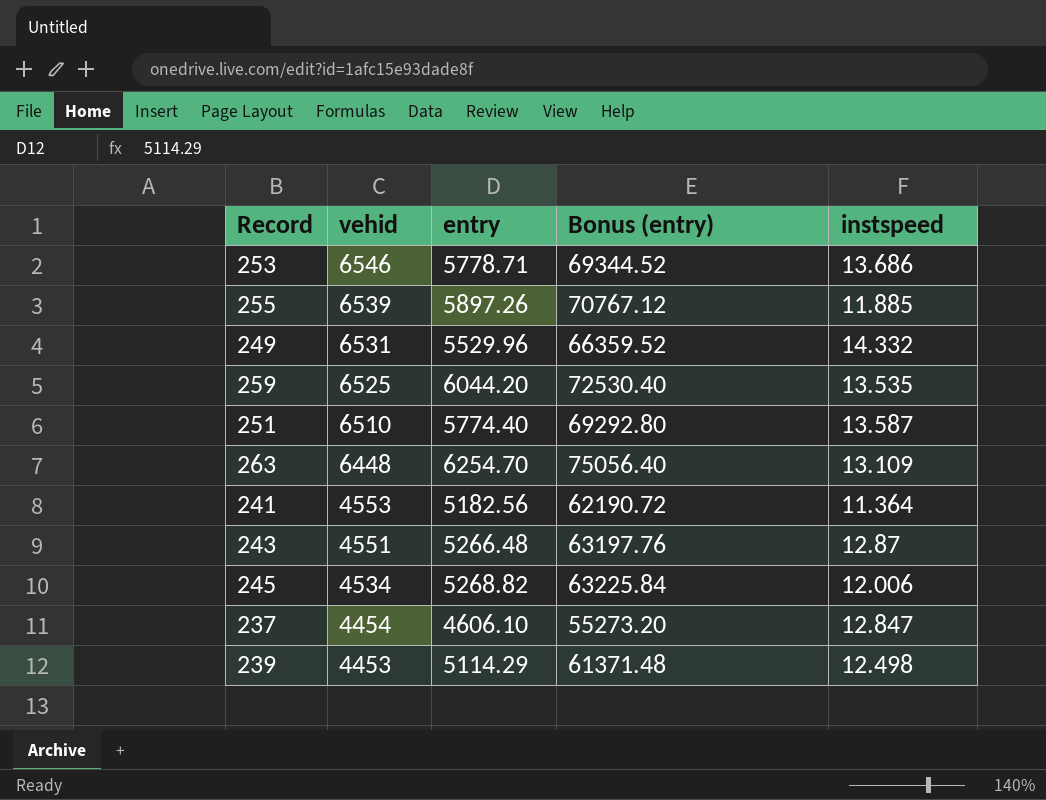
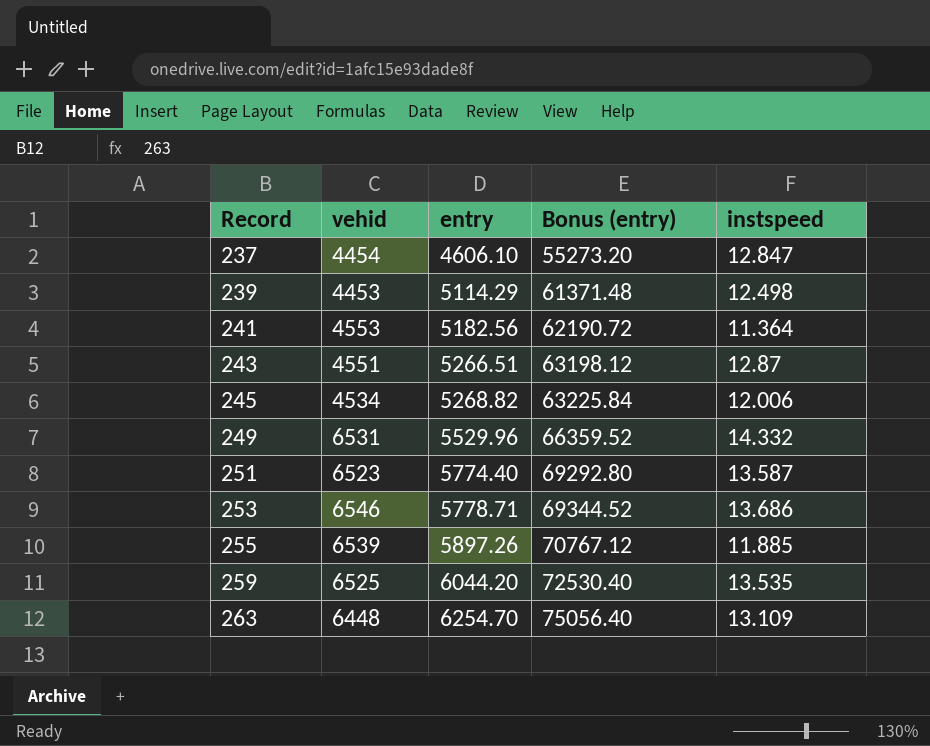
row order: vehid descending -> Record ascending
243 | entry: 5266.48 -> 5266.51
243 | Bonus (entry): 63197.76 -> 63198.12
251 | vehid: 6510 -> 6523

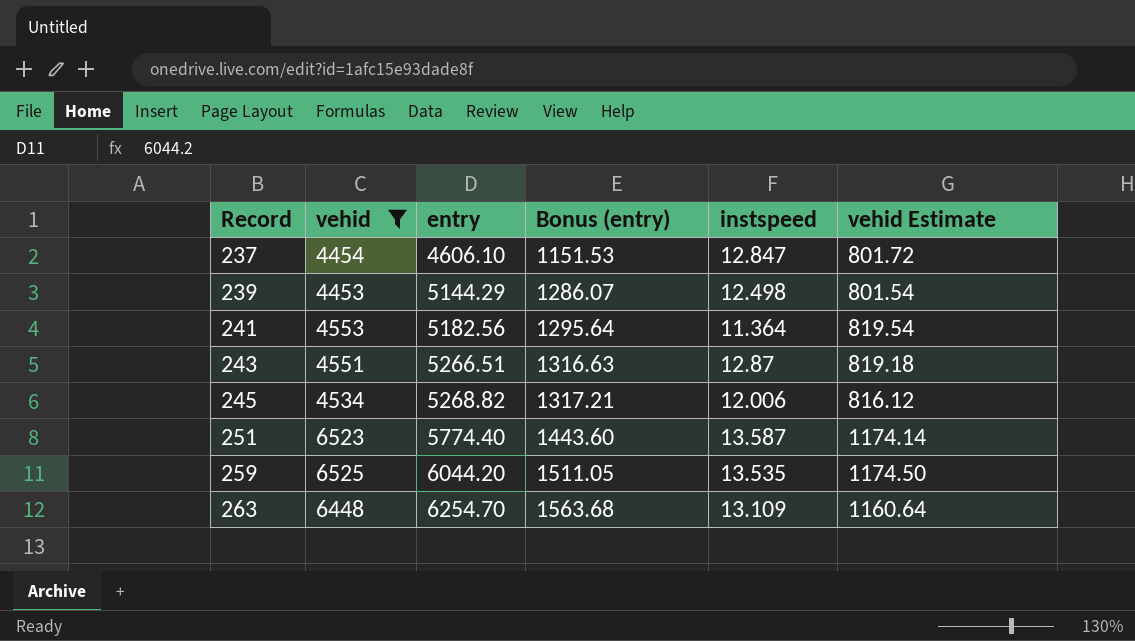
filter: none -> vehid <= 6525
column Bonus (entry) | formula: [entry] * 12 -> [entry] * 0.25
column vehid Estimate | formula: none -> [vehid] * 0.18
239 | entry: 5114.29 -> 5144.29

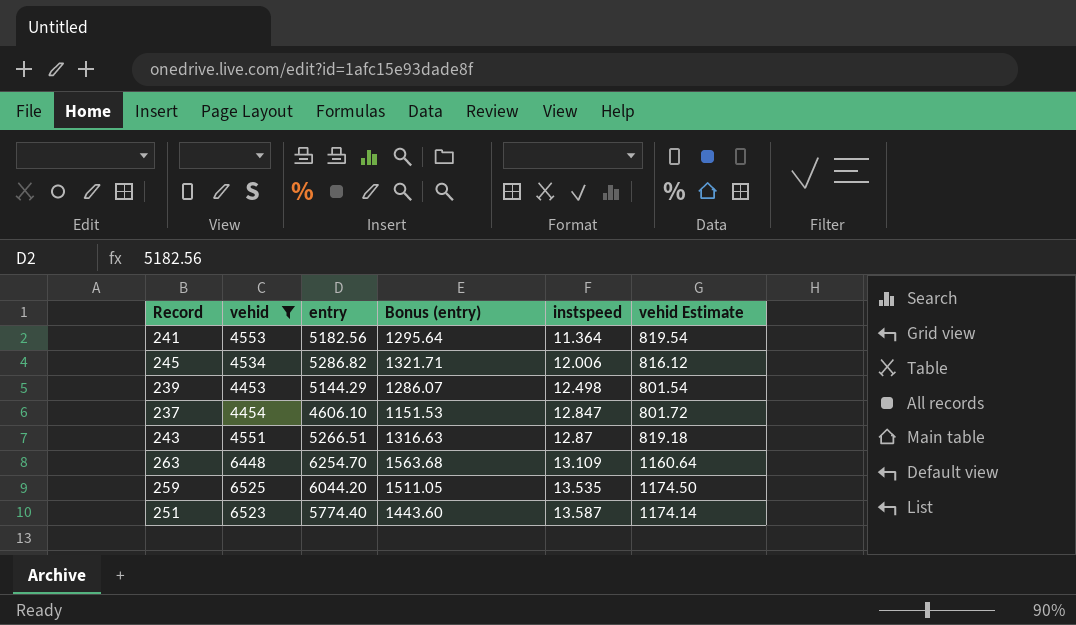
row order: Record ascending -> instspeed ascending
245 | entry: 5268.82 -> 5286.82
245 | Bonus (entry): 1317.21 -> 1321.71

